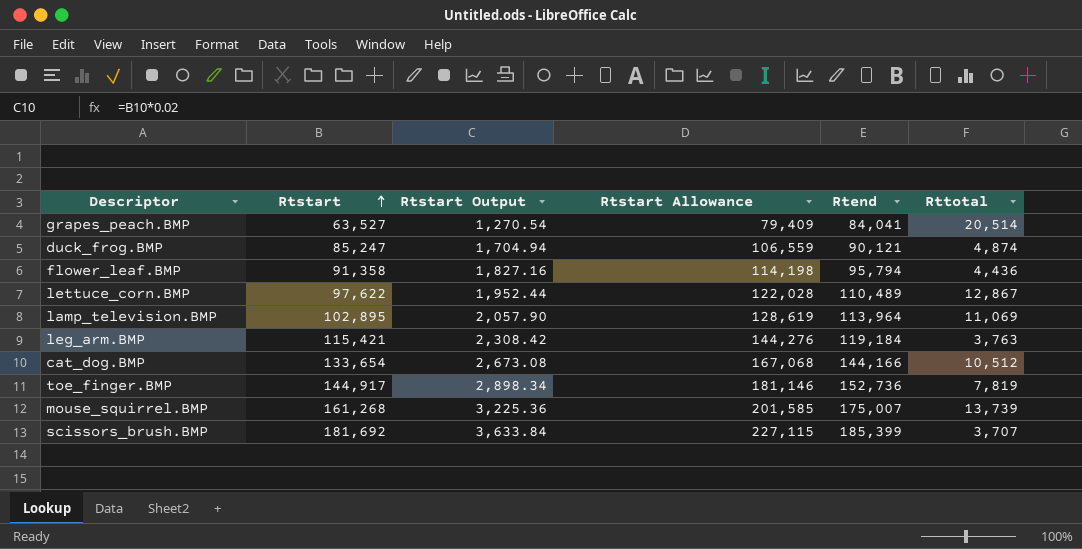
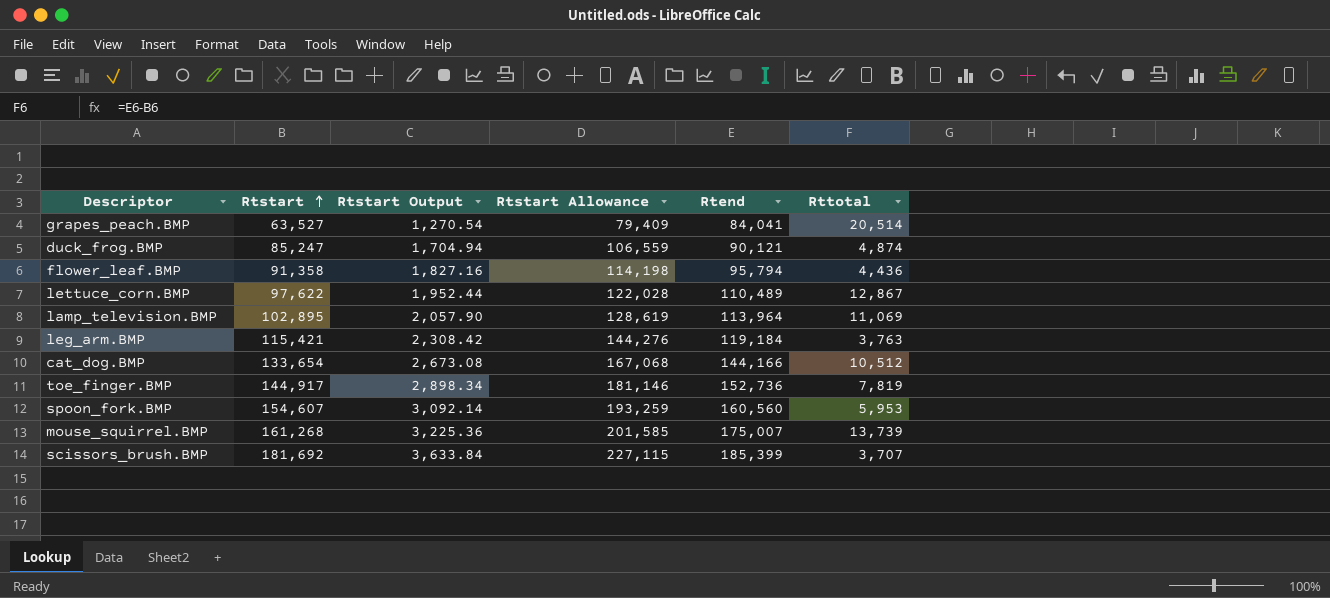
row spoon_fork.BMP: none -> 154,607 | 3,092.14 | 193,259 | 160,560 | 5,953

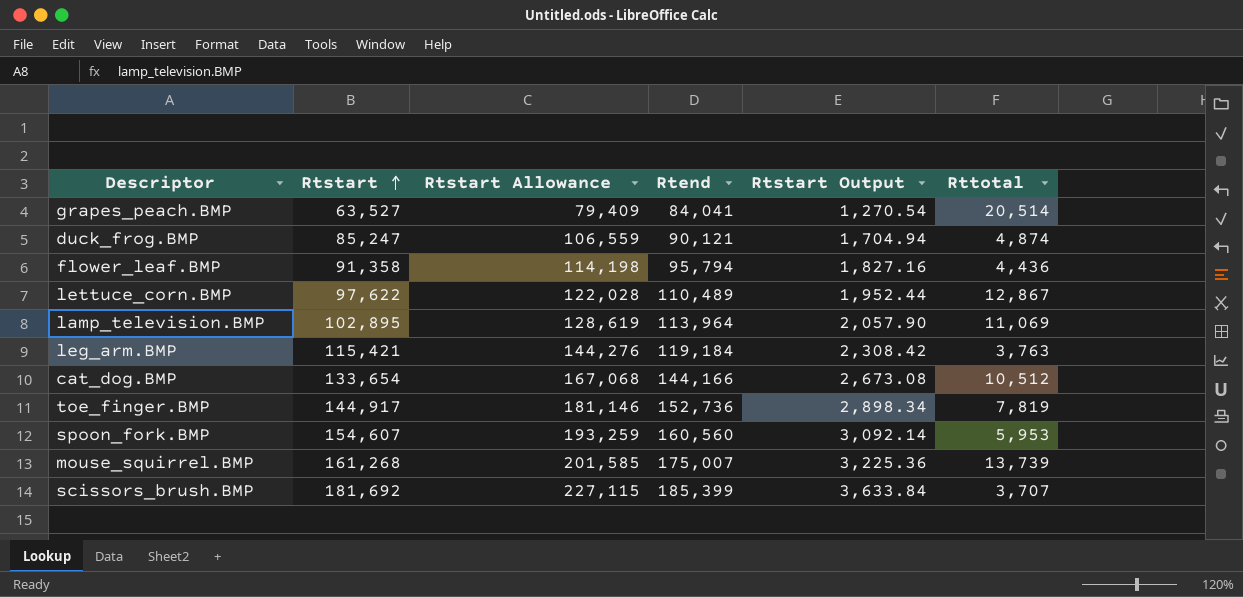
column Rtstart Output | position: 3 -> 5

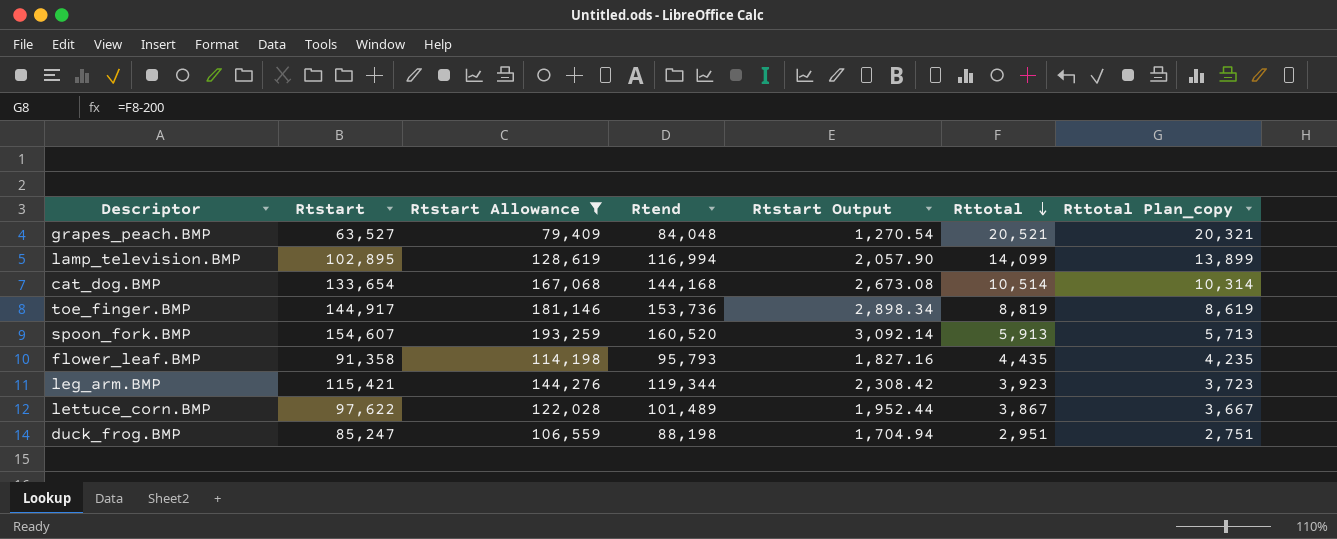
filter: none -> Rtstart Allowance <= 193,259
row order: Rtstart ascending -> Rttotal descending
column Rttotal Plan_copy | formula: none -> [Rttotal] - 200
grapes_peach.BMP | Rtend: 84,041 -> 84,048
grapes_peach.BMP | Rttotal: 20,514 -> 20,521
lamp_television.BMP | Rtend: 113,964 -> 116,994
lamp_television.BMP | Rttotal: 11,069 -> 14,099
cat_dog.BMP | Rtend: 144,166 -> 144,168
cat_dog.BMP | Rttotal: 10,512 -> 10,514
toe_finger.BMP | Rtend: 152,736 -> 153,736
toe_finger.BMP | Rttotal: 7,819 -> 8,819
spoon_fork.BMP | Rtend: 160,560 -> 160,520
spoon_fork.BMP | Rttotal: 5,953 -> 5,913
flower_leaf.BMP | Rtend: 95,794 -> 95,793
flower_leaf.BMP | Rttotal: 4,436 -> 4,435
leg_arm.BMP | Rtend: 119,184 -> 119,344
leg_arm.BMP | Rttotal: 3,763 -> 3,923
lettuce_corn.BMP | Rtend: 110,489 -> 101,489
lettuce_corn.BMP | Rttotal: 12,867 -> 3,867
duck_frog.BMP | Rtend: 90,121 -> 88,198
duck_frog.BMP | Rttotal: 4,874 -> 2,951

